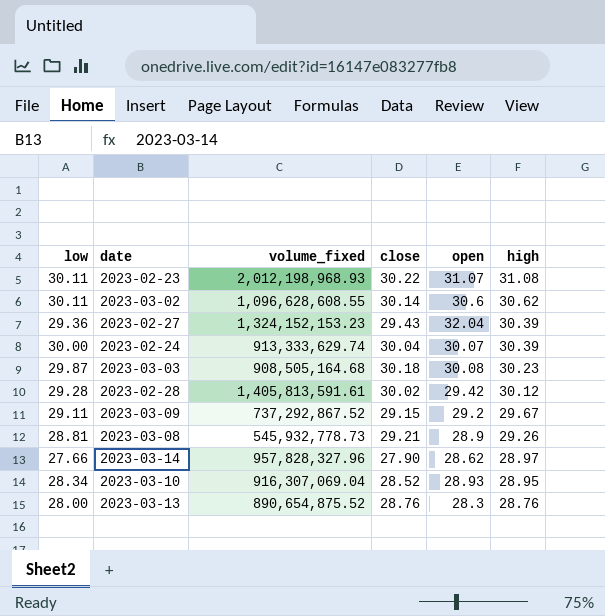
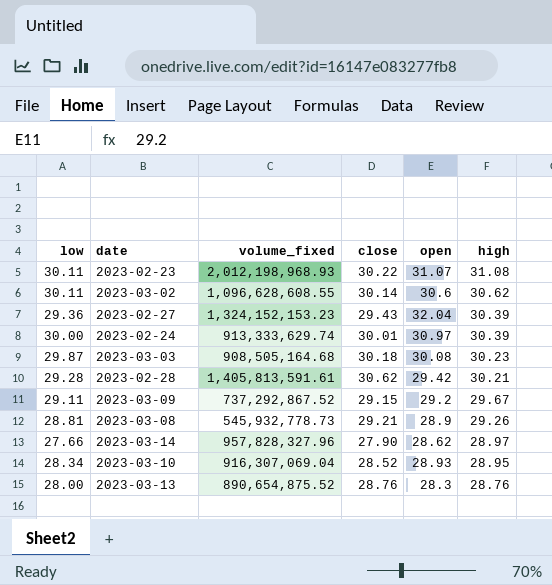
2023-02-24 | close: 30.04 -> 30.01
2023-02-24 | open: 30.07 -> 30.97
2023-02-28 | close: 30.02 -> 30.62
2023-02-28 | high: 30.12 -> 30.21

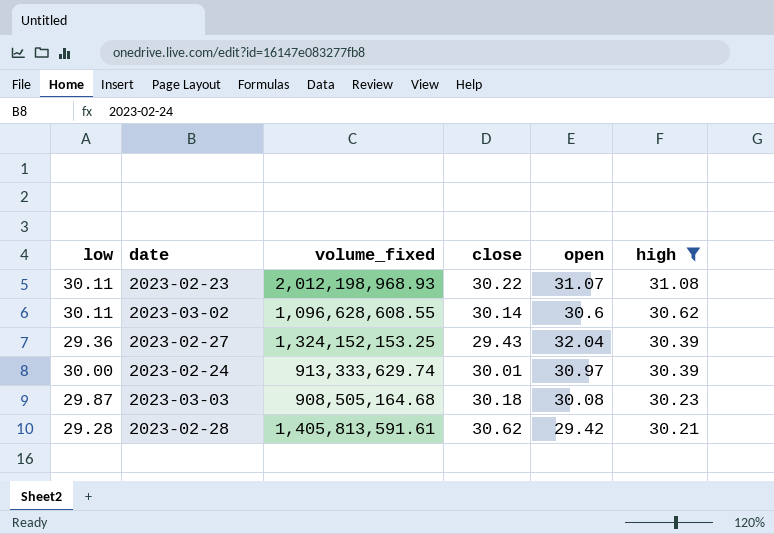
filter: none -> high >= 30.21
2023-02-27 | volume_fixed: 1,324,152,153.23 -> 1,324,152,153.25

